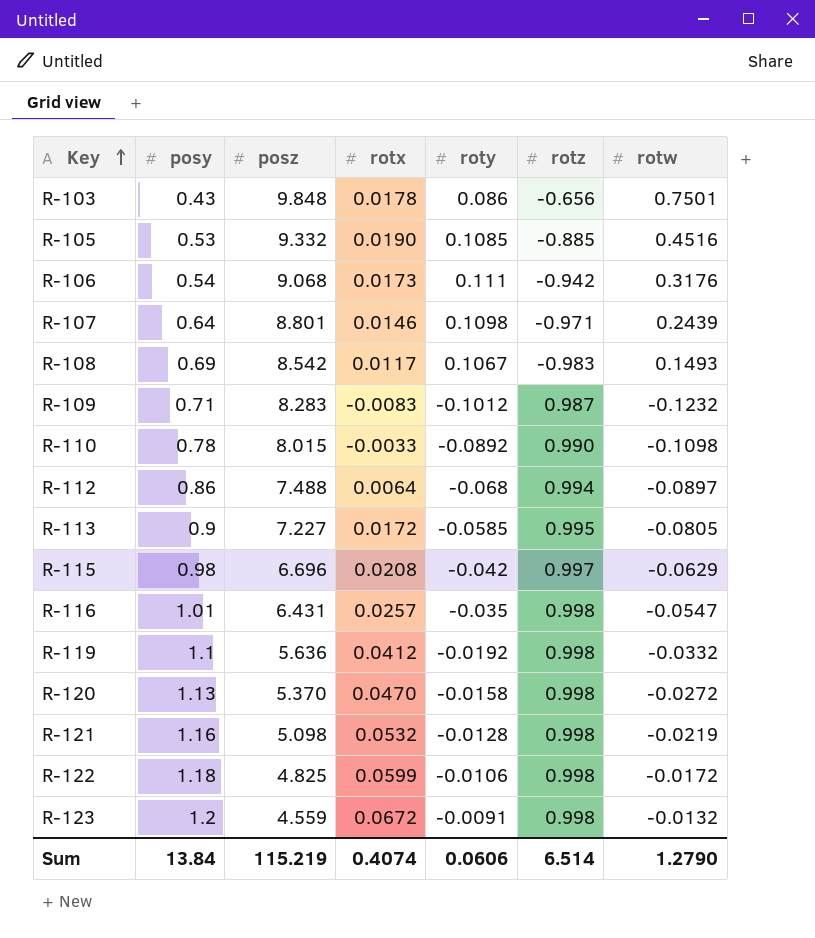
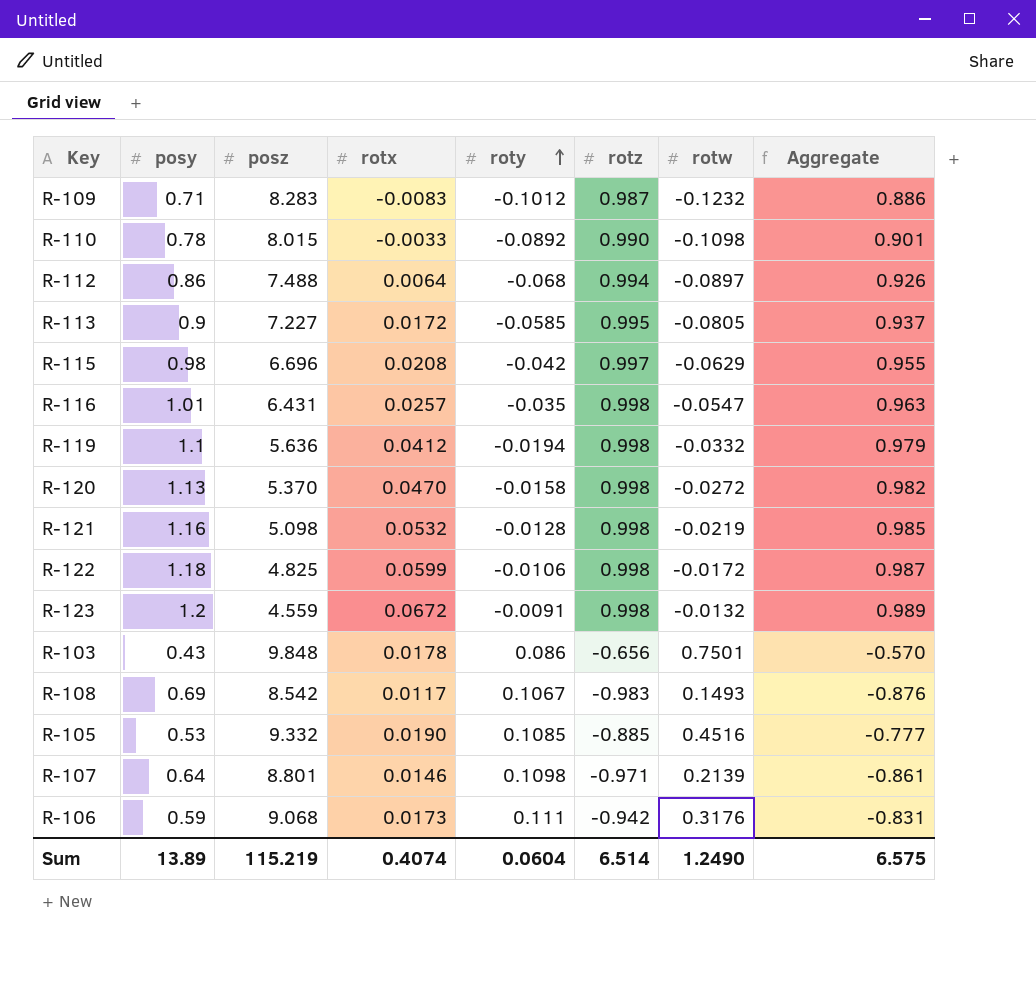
row order: Key ascending -> roty ascending
column Aggregate | formula: none -> [roty] + [rotz]
R-119 | roty: -0.0192 -> -0.0194
R-107 | rotw: 0.2439 -> 0.2139
R-106 | posy: 0.54 -> 0.59
Sum | posy: 13.84 -> 13.89
Sum | roty: 0.0606 -> 0.0604
Sum | rotw: 1.2790 -> 1.2490

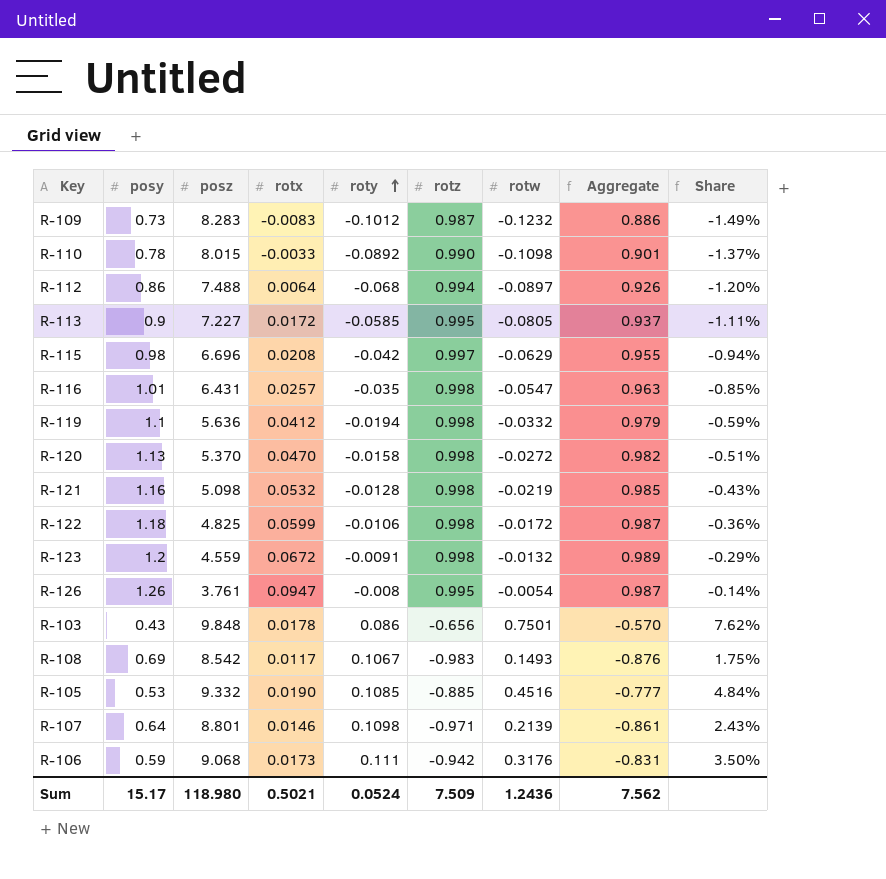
column Share | formula: none -> [rotw] / [posz]
R-109 | posy: 0.71 -> 0.73
row R-126: none -> 1.26 | 3.761 | 0.0947 | -0.008 | 0.995 | -0.0054 | 0.987 | -0.14%
Sum | posy: 13.89 -> 15.17
Sum | posz: 115.219 -> 118.980
Sum | rotx: 0.4074 -> 0.5021
Sum | roty: 0.0604 -> 0.0524
Sum | rotz: 6.514 -> 7.509
Sum | rotw: 1.2490 -> 1.2436
Sum | Aggregate: 6.575 -> 7.562

